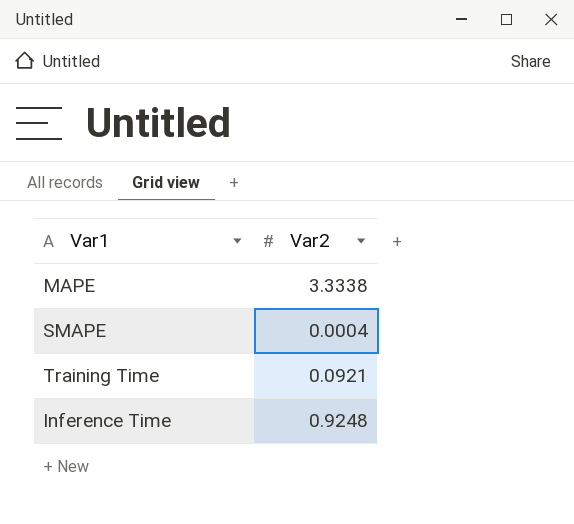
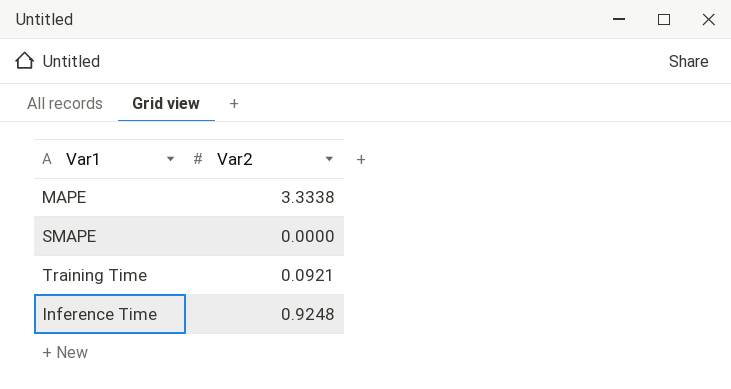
SMAPE | Var2: 0.0004 -> 0.0000

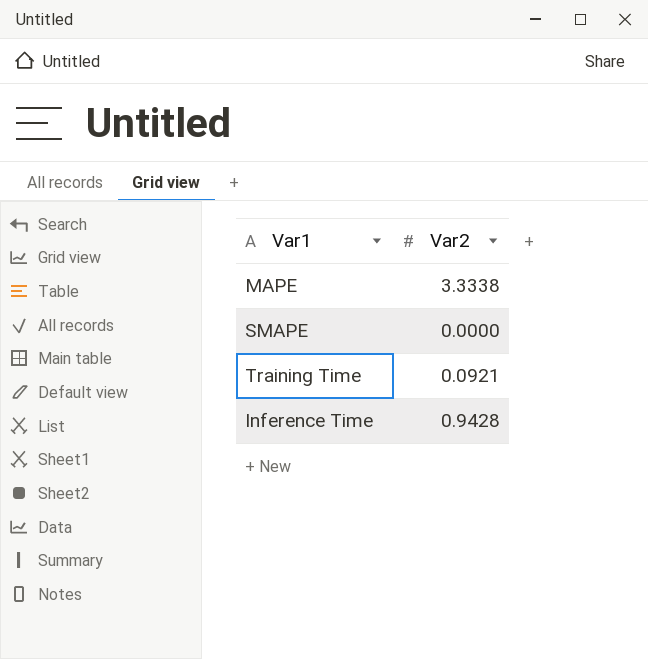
Inference Time | Var2: 0.9248 -> 0.9428

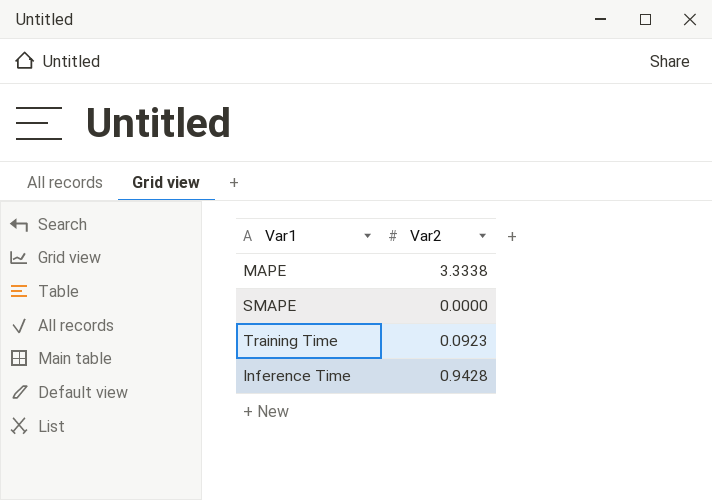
Training Time | Var2: 0.0921 -> 0.0923

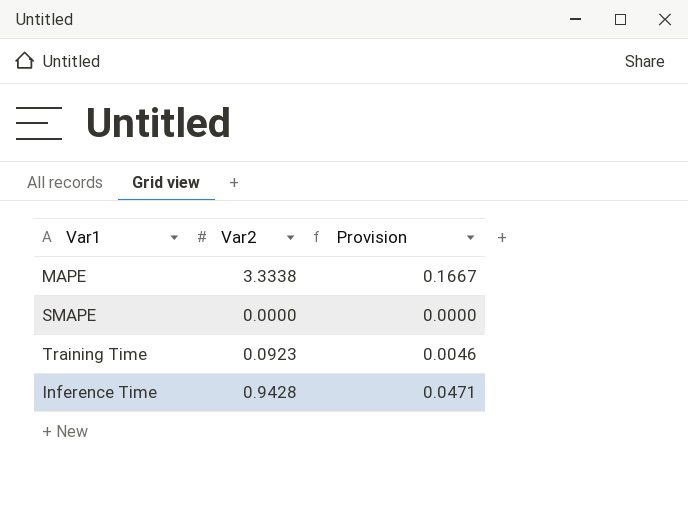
column Provision | formula: none -> [Var2] * 0.05

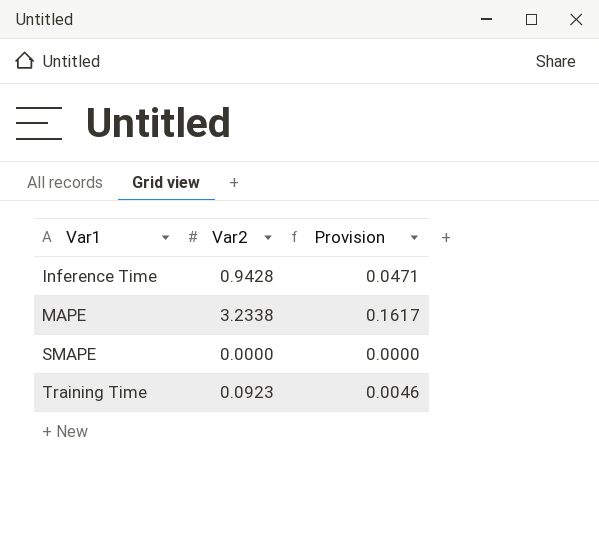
row order: none -> Var1 ascending
MAPE | Var2: 3.3338 -> 3.2338
MAPE | Provision: 0.1667 -> 0.1617

